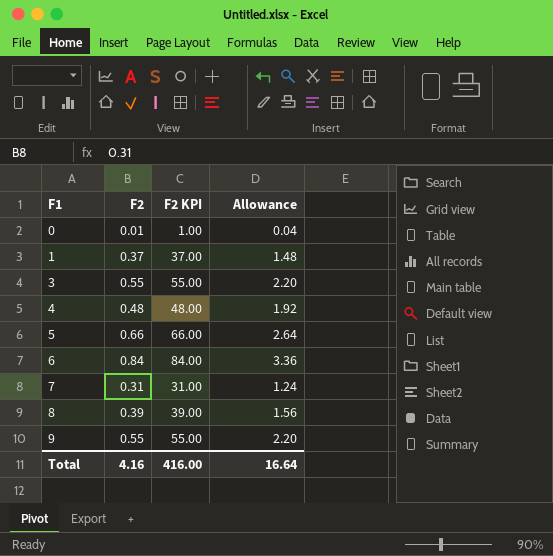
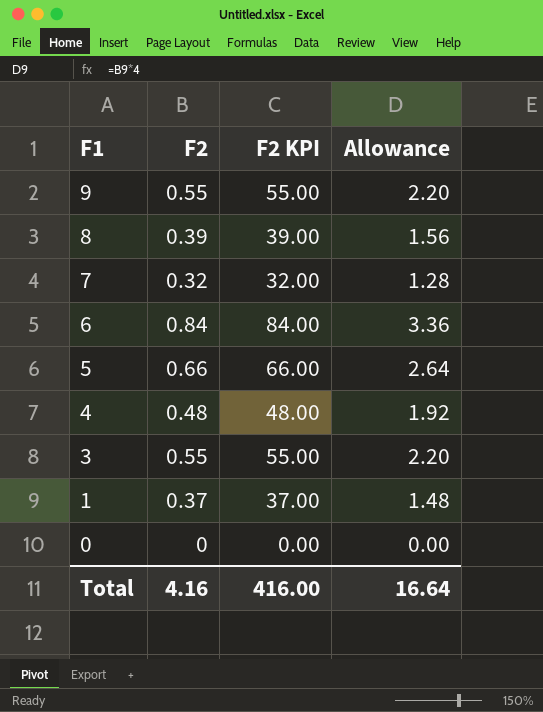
row order: F1 ascending -> F1 descending
7 | F2: 0.31 -> 0.32
7 | F2 KPI: 31.00 -> 32.00
7 | Allowance: 1.24 -> 1.28
0 | F2: 0.01 -> 0
0 | F2 KPI: 1.00 -> 0.00
0 | Allowance: 0.04 -> 0.00

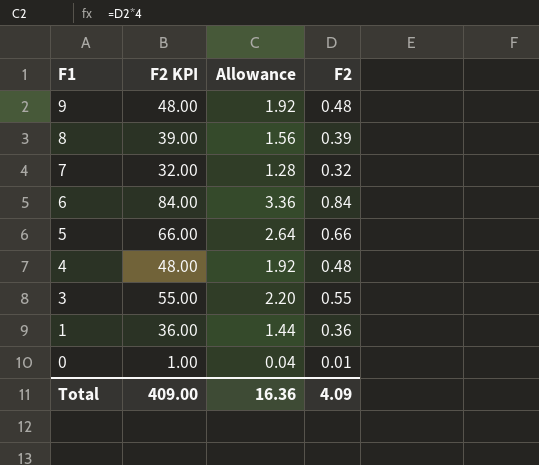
column F2 | position: 2 -> 4
9 | F2 KPI: 55.00 -> 48.00
9 | Allowance: 2.20 -> 1.92
9 | F2: 0.55 -> 0.48
1 | F2 KPI: 37.00 -> 36.00
1 | Allowance: 1.48 -> 1.44
1 | F2: 0.37 -> 0.36
0 | F2 KPI: 0.00 -> 1.00
0 | Allowance: 0.00 -> 0.04
0 | F2: 0 -> 0.01
Total | F2 KPI: 416.00 -> 409.00
Total | Allowance: 16.64 -> 16.36
Total | F2: 4.16 -> 4.09

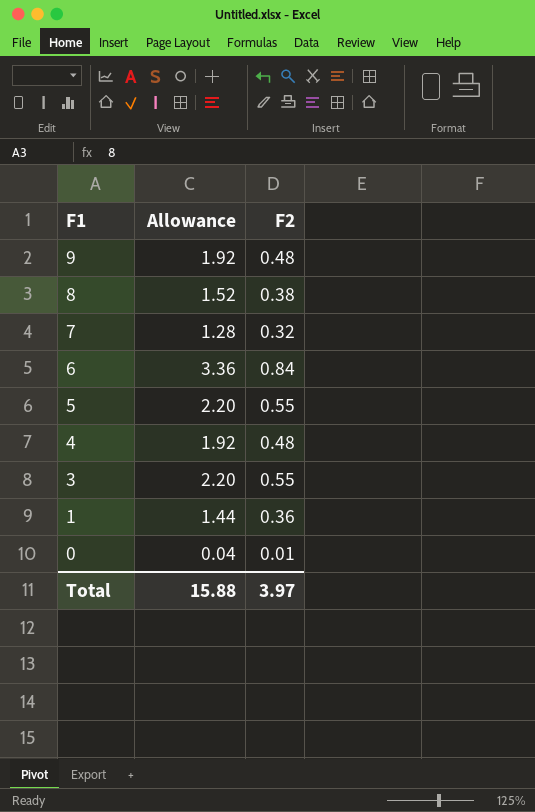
column F2 KPI | formula: [F2] * 100 -> none
8 | Allowance: 1.56 -> 1.52
8 | F2: 0.39 -> 0.38
5 | Allowance: 2.64 -> 2.20
5 | F2: 0.66 -> 0.55
Total | Allowance: 16.36 -> 15.88
Total | F2: 4.09 -> 3.97

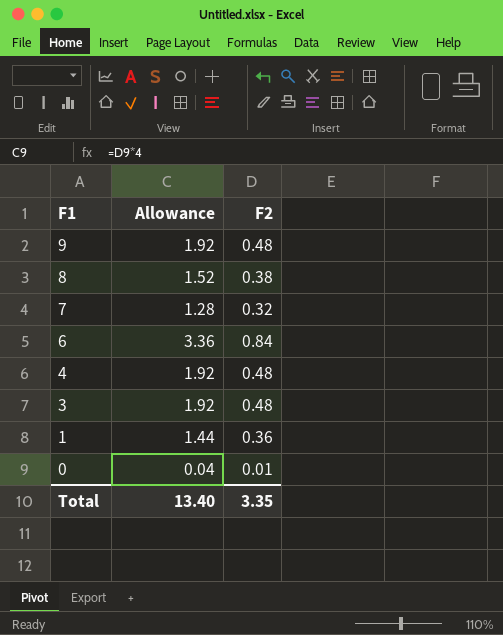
row 5: 2.20 | 0.55 -> none
3 | Allowance: 2.20 -> 1.92
3 | F2: 0.55 -> 0.48
Total | Allowance: 15.88 -> 13.40
Total | F2: 3.97 -> 3.35

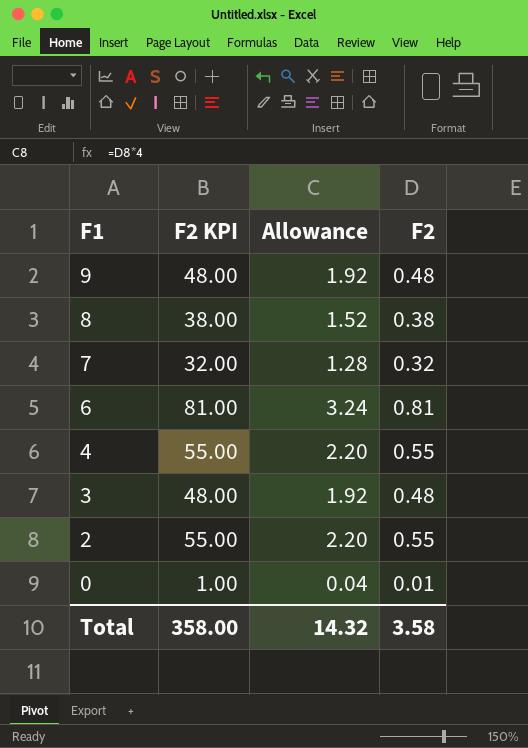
column F2 KPI | formula: none -> [F2] * 100
row 1: 1.44 | 0.36 -> none
6 | Allowance: 3.36 -> 3.24
6 | F2: 0.84 -> 0.81
4 | Allowance: 1.92 -> 2.20
4 | F2: 0.48 -> 0.55
row 2: none -> 55.00 | 2.20 | 0.55
Total | Allowance: 13.40 -> 14.32
Total | F2: 3.35 -> 3.58

